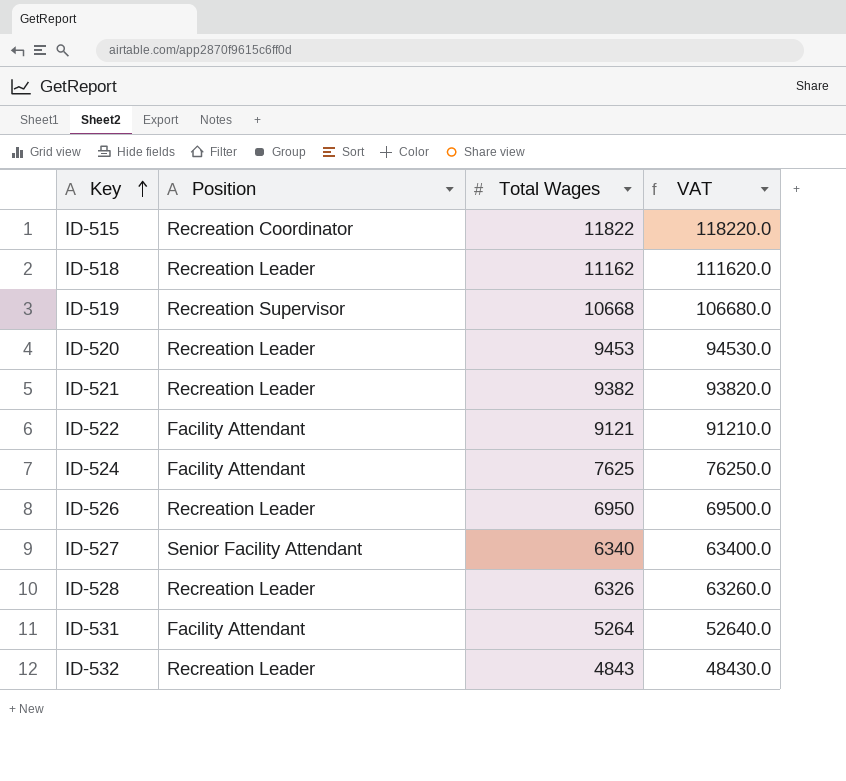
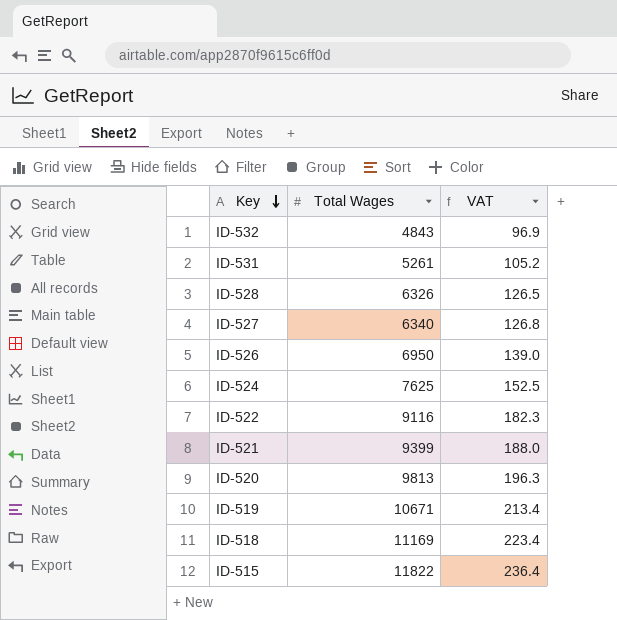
row order: Key ascending -> Key descending
column Position | position: 2 -> none
column VAT | formula: [Total Wages] * 10 -> [Total Wages] * 0.02
ID-531 | Total Wages: 5264 -> 5261
ID-522 | Total Wages: 9121 -> 9116
ID-521 | Total Wages: 9382 -> 9399
ID-520 | Total Wages: 9453 -> 9813
ID-519 | Total Wages: 10668 -> 10671
ID-518 | Total Wages: 11162 -> 11169

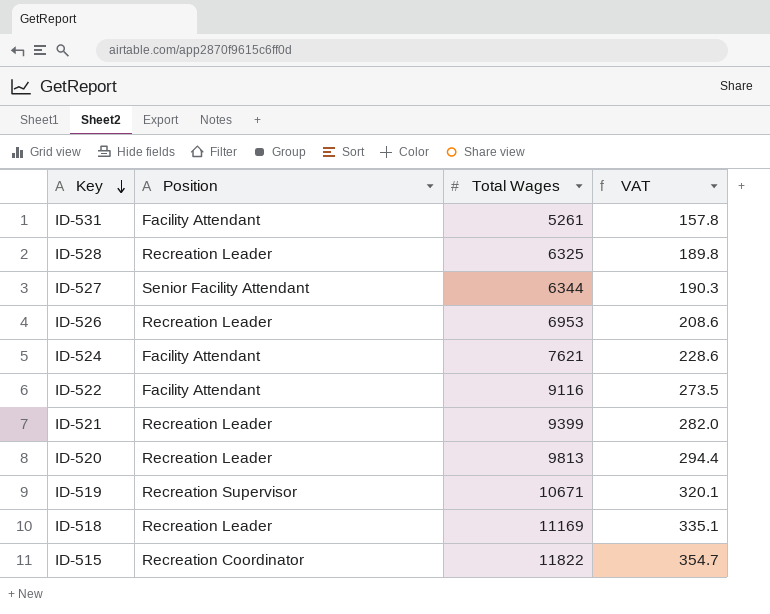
column Position | position: none -> 2
column VAT | formula: [Total Wages] * 0.02 -> [Total Wages] * 0.03
row ID-532: 4843 | 96.9 -> none
ID-528 | Total Wages: 6326 -> 6325
ID-527 | Total Wages: 6340 -> 6344
ID-526 | Total Wages: 6950 -> 6953
ID-524 | Total Wages: 7625 -> 7621

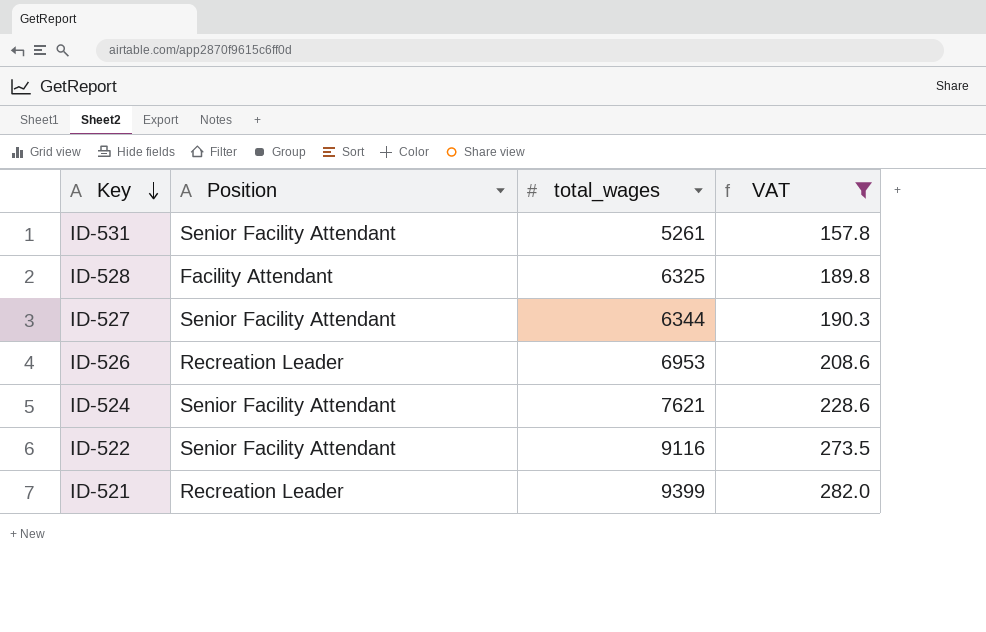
filter: none -> VAT <= 282.0
column name: Total Wages -> total_wages
ID-531 | Position: Facility Attendant -> Senior Facility Attendant
ID-528 | Position: Recreation Leader -> Facility Attendant
ID-524 | Position: Facility Attendant -> Senior Facility Attendant
ID-522 | Position: Facility Attendant -> Senior Facility Attendant

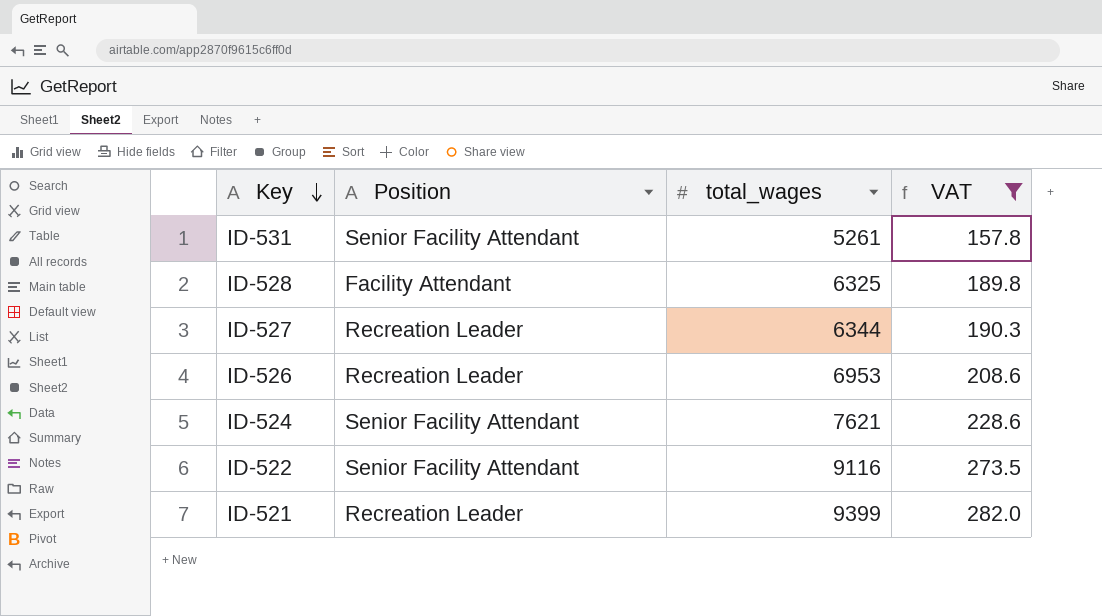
ID-527 | Position: Senior Facility Attendant -> Recreation Leader

